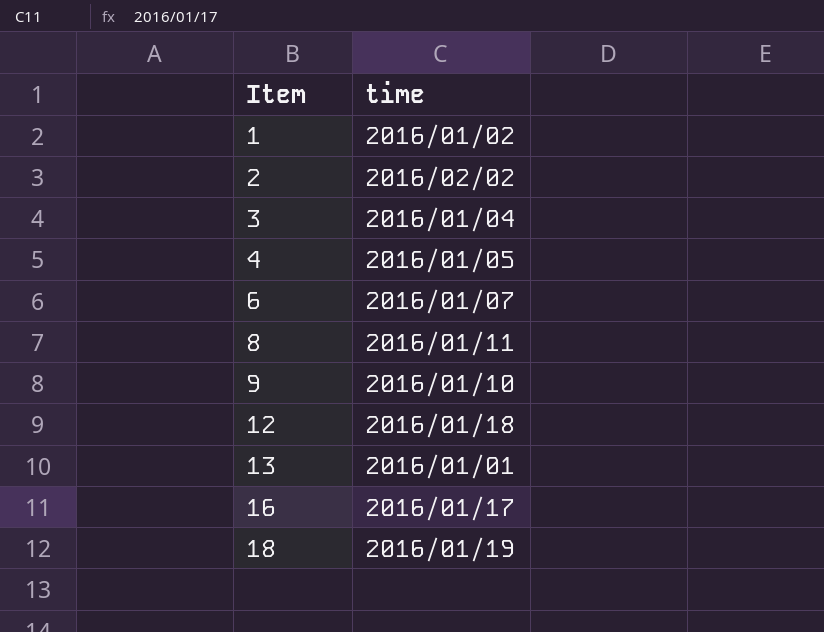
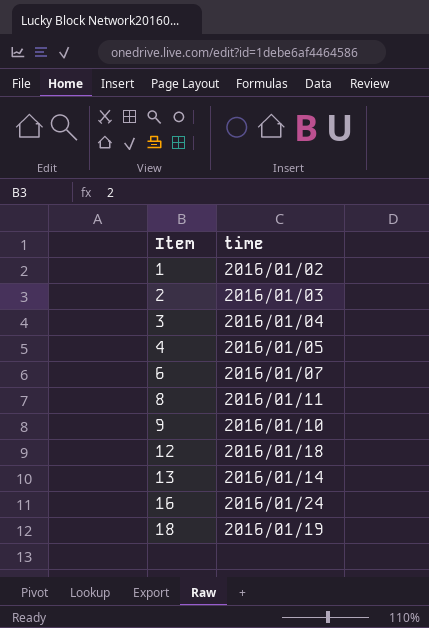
2 | time: 2016/02/02 -> 2016/01/03
13 | time: 2016/01/01 -> 2016/01/14
16 | time: 2016/01/17 -> 2016/01/24

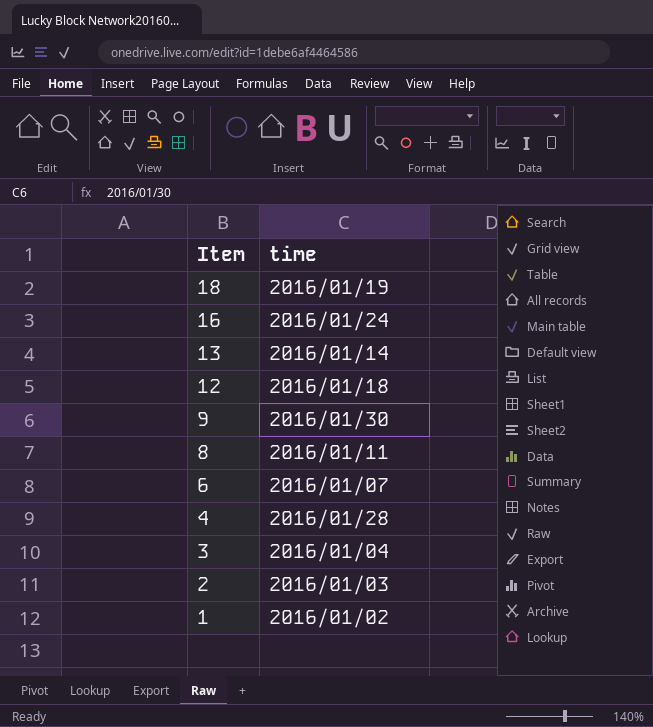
row order: Item ascending -> Item descending
9 | time: 2016/01/10 -> 2016/01/30
4 | time: 2016/01/05 -> 2016/01/28

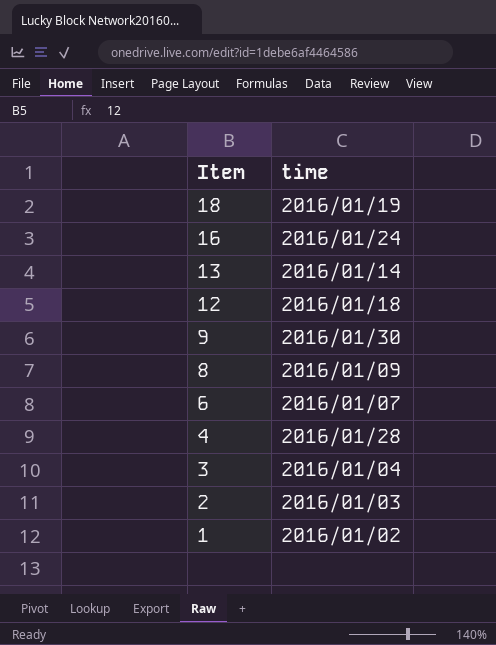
8 | time: 2016/01/11 -> 2016/01/09

